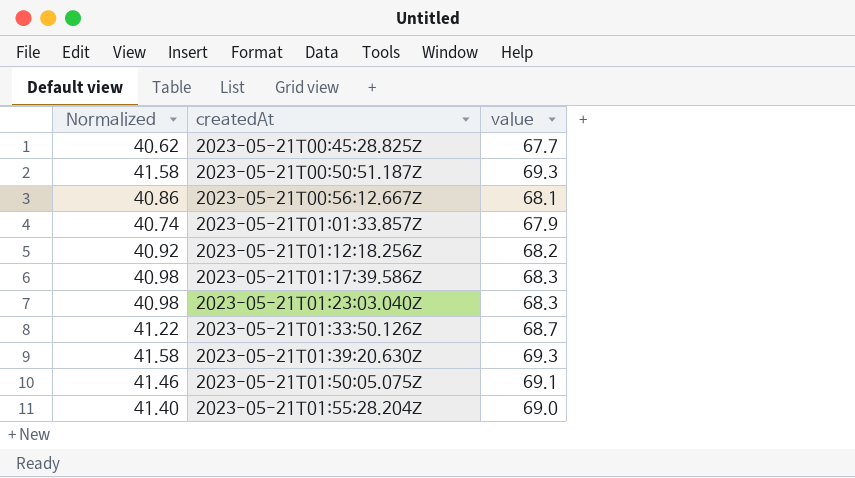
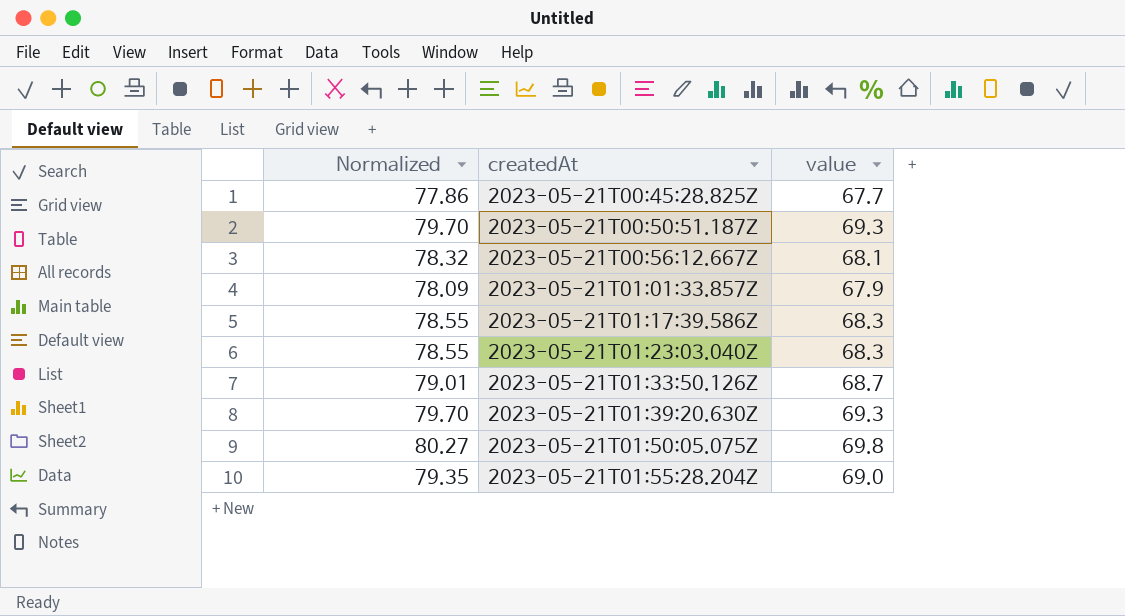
column Normalized | formula: [value] * 0.6 -> [value] * 1.15
row 2023-05-21T01:12:18.256Z: 40.92 | 68.2 -> none
2023-05-21T01:50:05.075Z | value: 69.1 -> 69.8

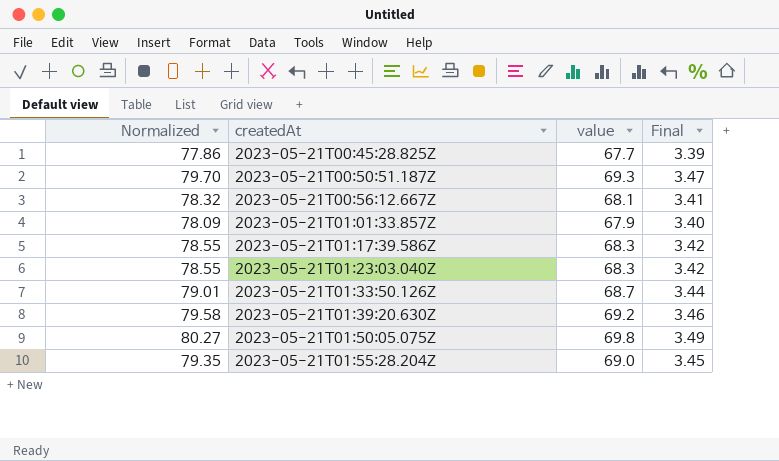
column Final | formula: none -> [value] * 0.05
2023-05-21T01:39:20.630Z | Normalized: 79.70 -> 79.58
2023-05-21T01:39:20.630Z | value: 69.3 -> 69.2

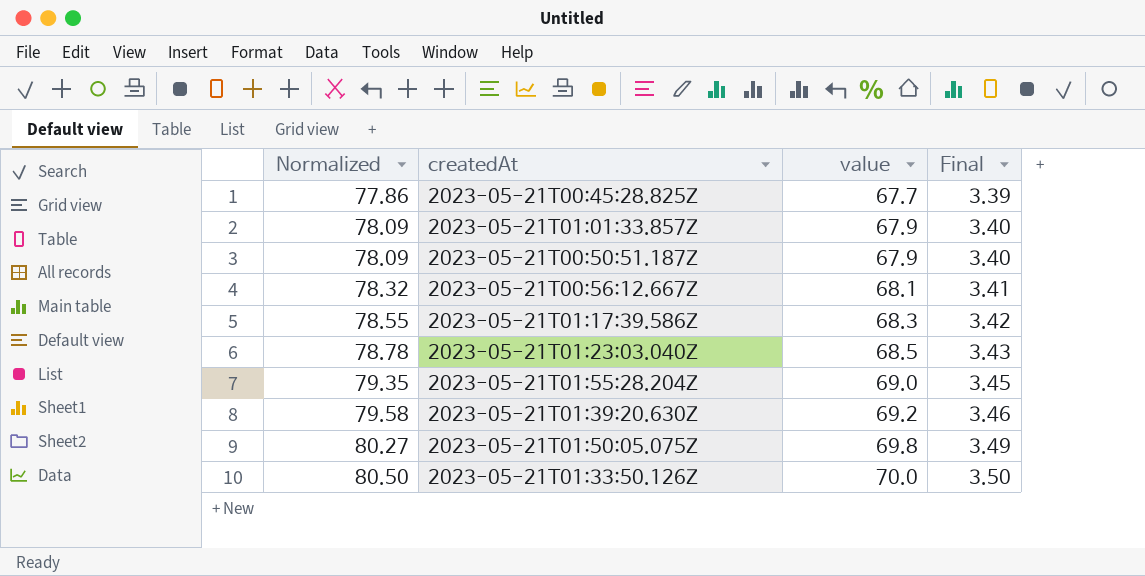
row order: createdAt ascending -> Normalized ascending
2023-05-21T00:50:51.187Z | Normalized: 79.70 -> 78.09
2023-05-21T00:50:51.187Z | value: 69.3 -> 67.9
2023-05-21T00:50:51.187Z | Final: 3.47 -> 3.40
2023-05-21T01:23:03.040Z | Normalized: 78.55 -> 78.78
2023-05-21T01:23:03.040Z | value: 68.3 -> 68.5
2023-05-21T01:23:03.040Z | Final: 3.42 -> 3.43
2023-05-21T01:33:50.126Z | Normalized: 79.01 -> 80.50
2023-05-21T01:33:50.126Z | value: 68.7 -> 70.0
2023-05-21T01:33:50.126Z | Final: 3.44 -> 3.50

